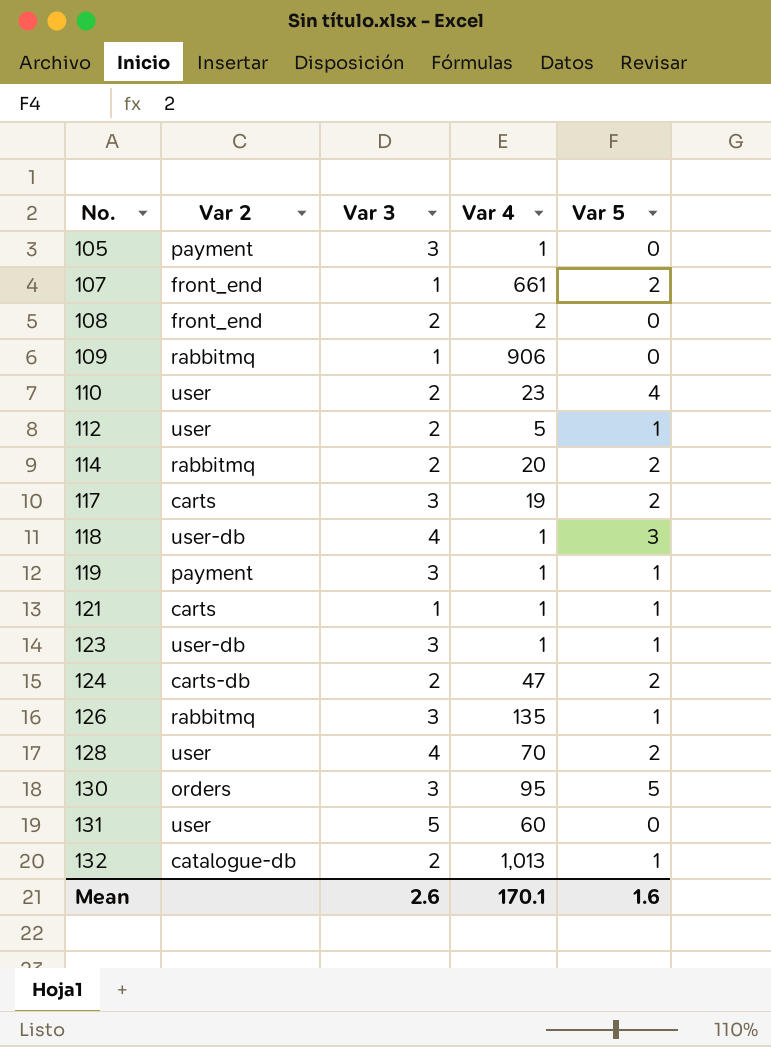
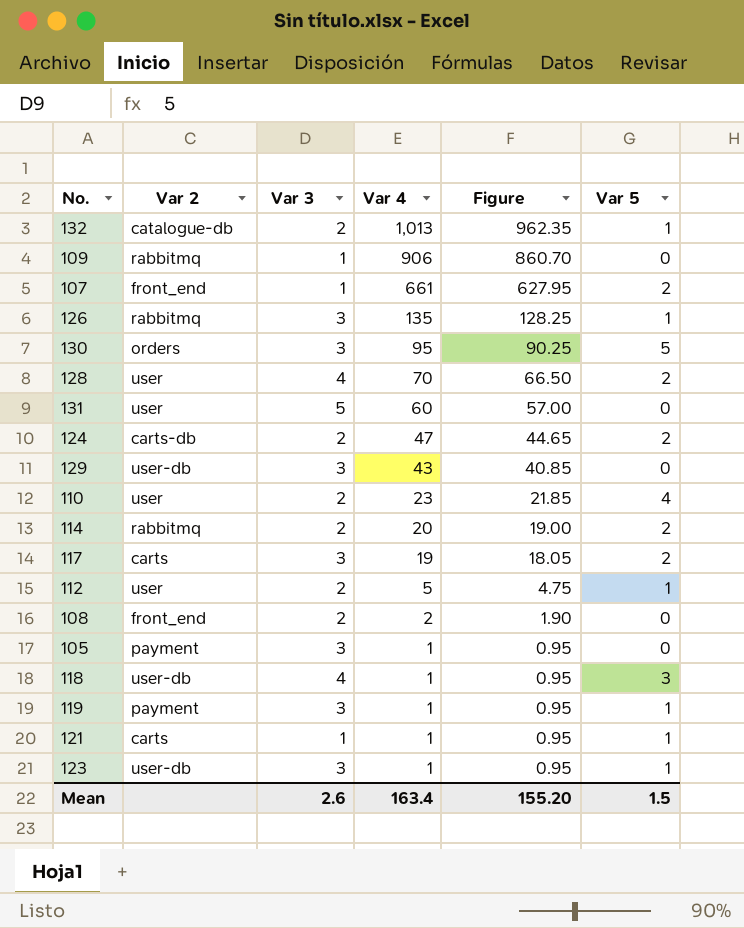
row order: No. ascending -> Var 4 descending
column Figure | formula: none -> [Var 4] * 0.95
row 129: none -> user-db | 3 | 43 | 40.85 | 0
Mean | Var 4: 170.1 -> 163.4
Mean | Var 5: 1.6 -> 1.5

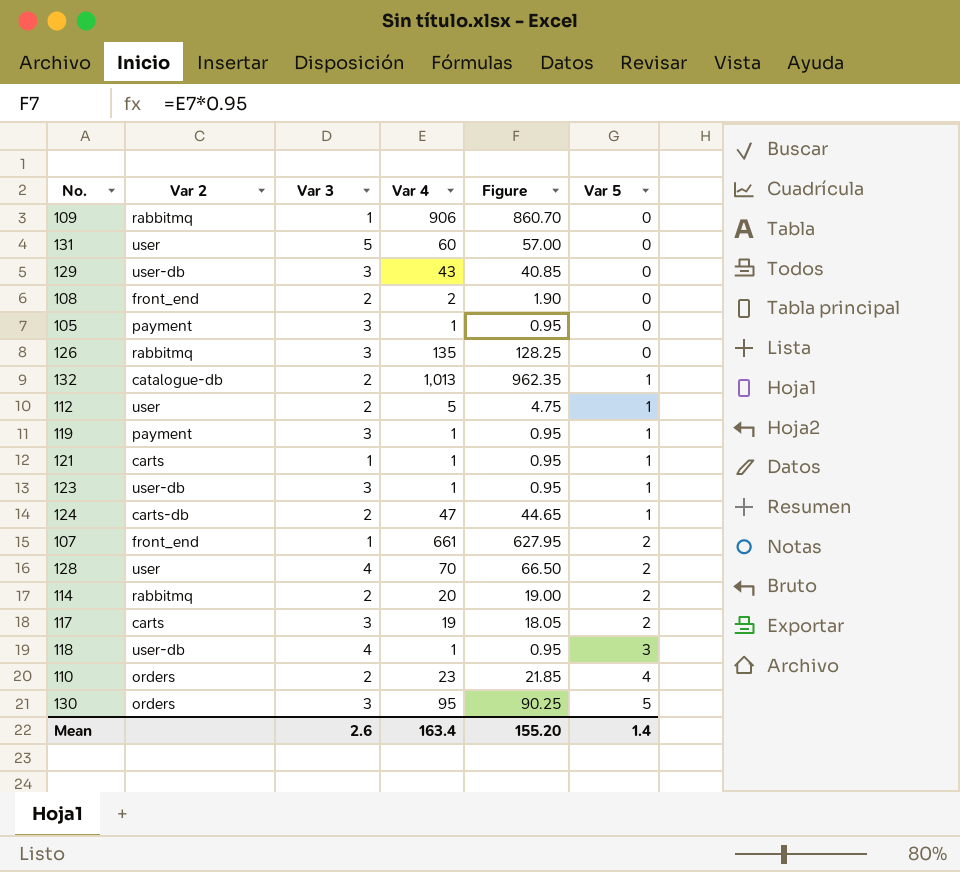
row order: Var 4 descending -> Var 5 ascending
126 | Var 5: 1 -> 0
124 | Var 5: 2 -> 1
110 | Var 2: user -> orders
Mean | Var 5: 1.5 -> 1.4

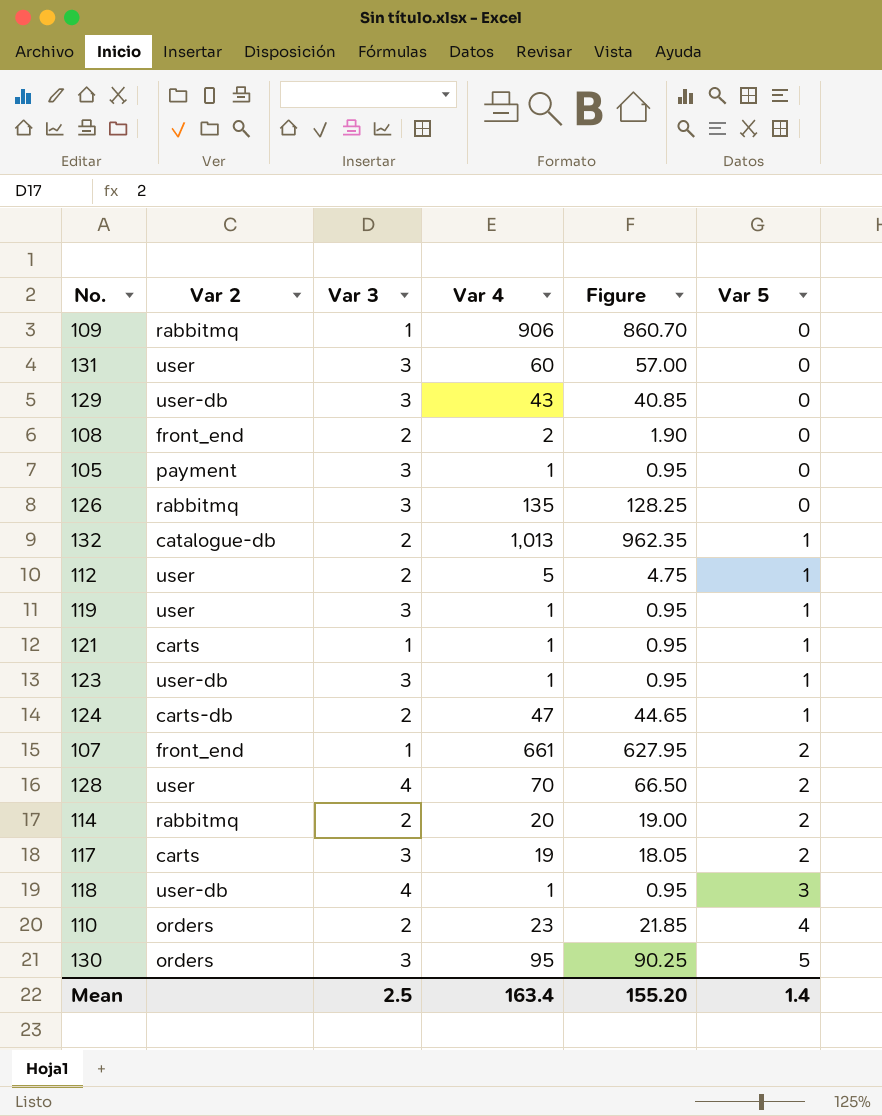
131 | Var 3: 5 -> 3
119 | Var 2: payment -> user
Mean | Var 3: 2.6 -> 2.5

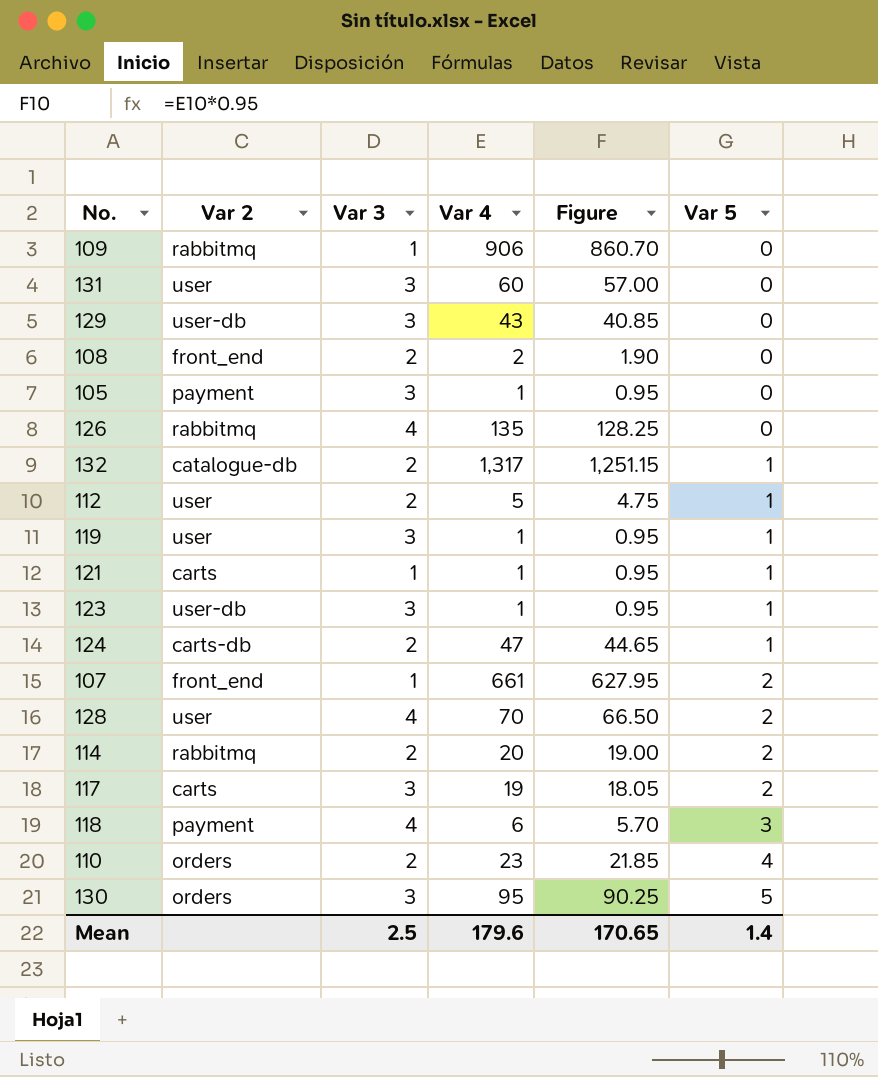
126 | Var 3: 3 -> 4
132 | Var 4: 1,013 -> 1,317
132 | Figure: 962.35 -> 1,251.15
118 | Var 2: user-db -> payment
118 | Var 4: 1 -> 6
118 | Figure: 0.95 -> 5.70
Mean | Var 4: 163.4 -> 179.6
Mean | Figure: 155.20 -> 170.65

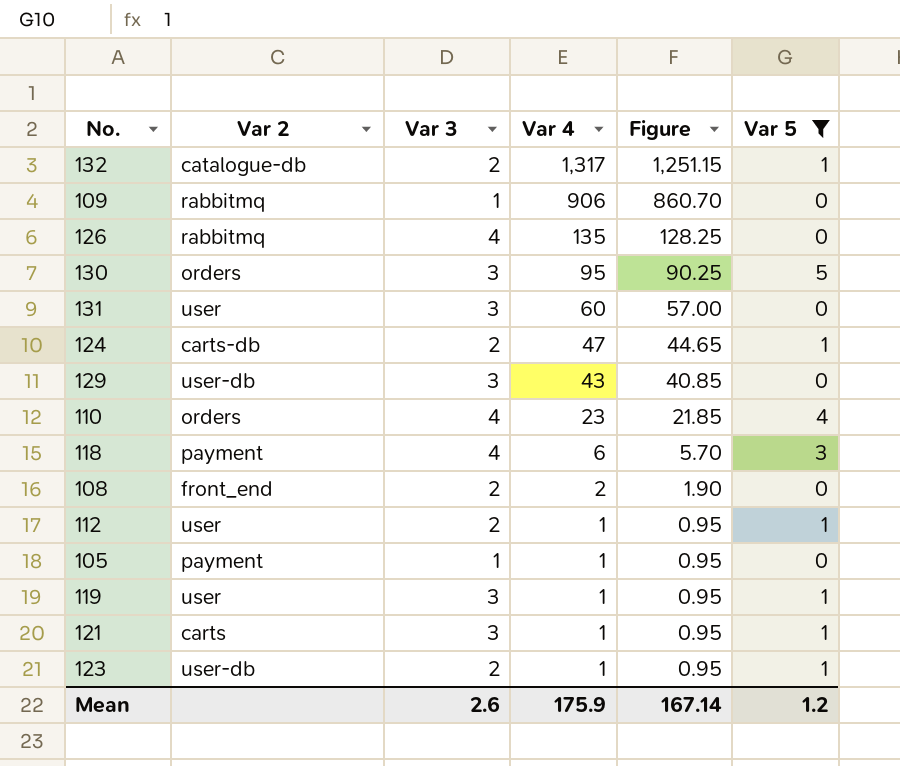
filter: none -> Var 5 != 2
row order: Var 5 ascending -> Var 4 descending
110 | Var 3: 2 -> 4
112 | Var 4: 5 -> 1
112 | Figure: 4.75 -> 0.95
105 | Var 3: 3 -> 1
121 | Var 3: 1 -> 3
123 | Var 3: 3 -> 2
Mean | Var 3: 2.5 -> 2.6
Mean | Var 4: 179.6 -> 175.9
Mean | Figure: 170.65 -> 167.14
Mean | Var 5: 1.4 -> 1.2

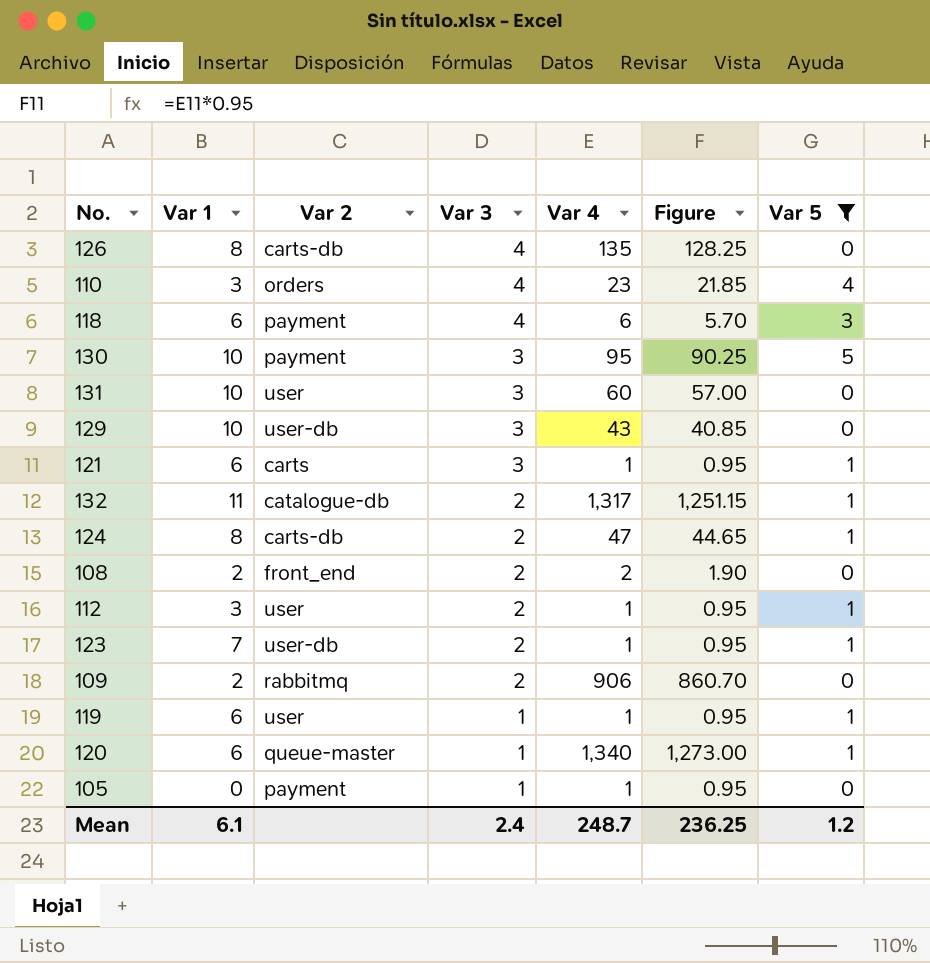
row order: Var 4 descending -> Var 3 descending
column Var 1 | position: none -> 2
126 | Var 2: rabbitmq -> carts-db
130 | Var 2: orders -> payment
109 | Var 3: 1 -> 2
119 | Var 3: 3 -> 1
row 120: none -> 6 | queue-master | 1 | 1,340 | 1,273.00 | 1
Mean | Var 3: 2.6 -> 2.4
Mean | Var 4: 175.9 -> 248.7
Mean | Figure: 167.14 -> 236.25

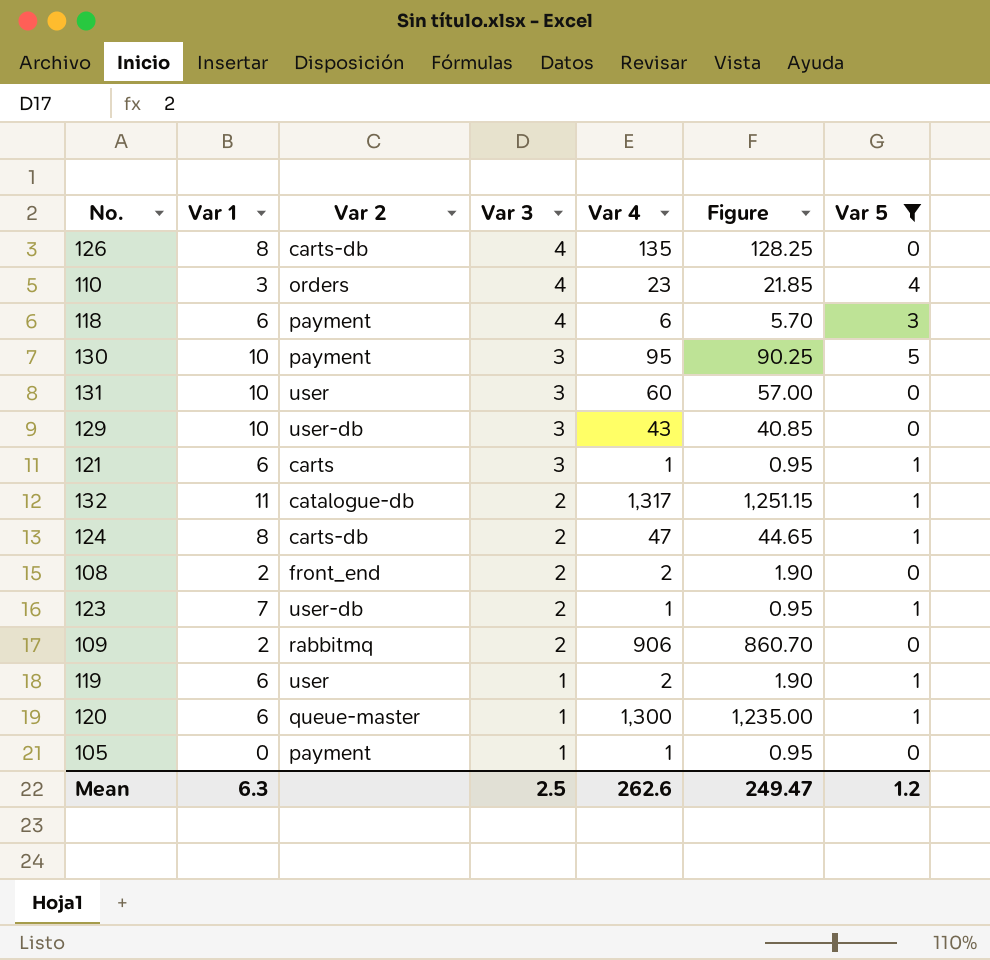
row 112: 3 | user | 2 | 1 | 0.95 | 1 -> none
119 | Var 4: 1 -> 2
119 | Figure: 0.95 -> 1.90
120 | Var 4: 1,340 -> 1,300
120 | Figure: 1,273.00 -> 1,235.00
Mean | Var 1: 6.1 -> 6.3
Mean | Var 3: 2.4 -> 2.5
Mean | Var 4: 248.7 -> 262.6
Mean | Figure: 236.25 -> 249.47

